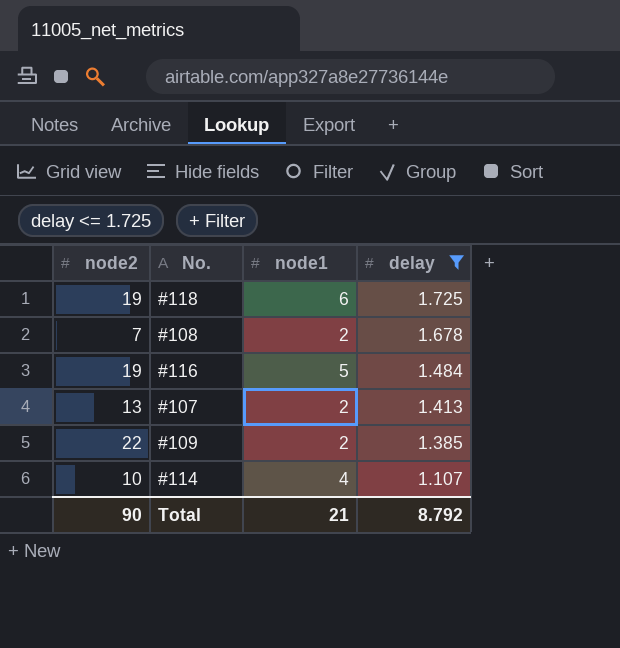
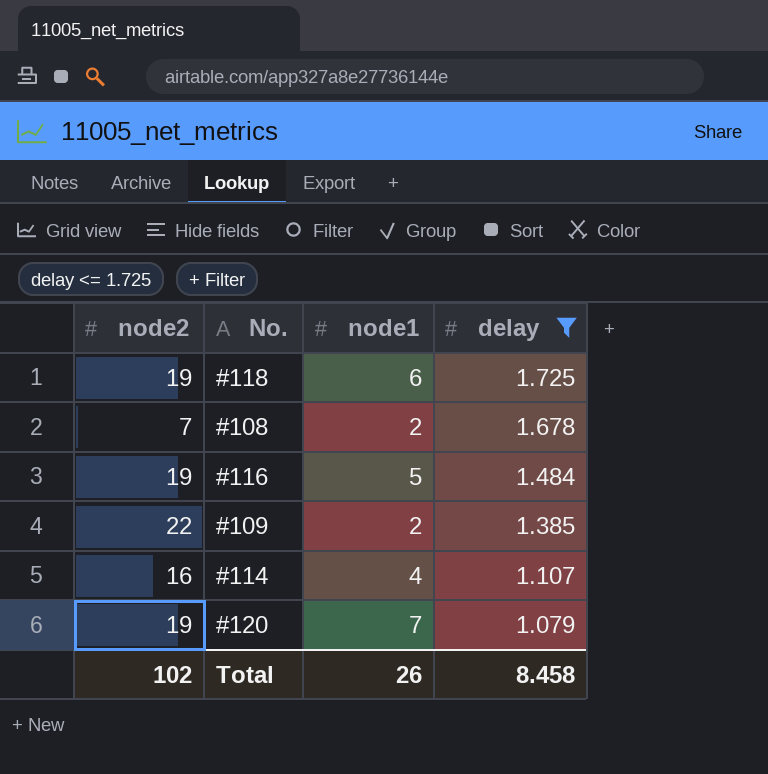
row #107: 13 | 2 | 1.413 -> none
#114 | node2: 10 -> 16
row #120: none -> 19 | 7 | 1.079
Total | node2: 90 -> 102
Total | node1: 21 -> 26
Total | delay: 8.792 -> 8.458

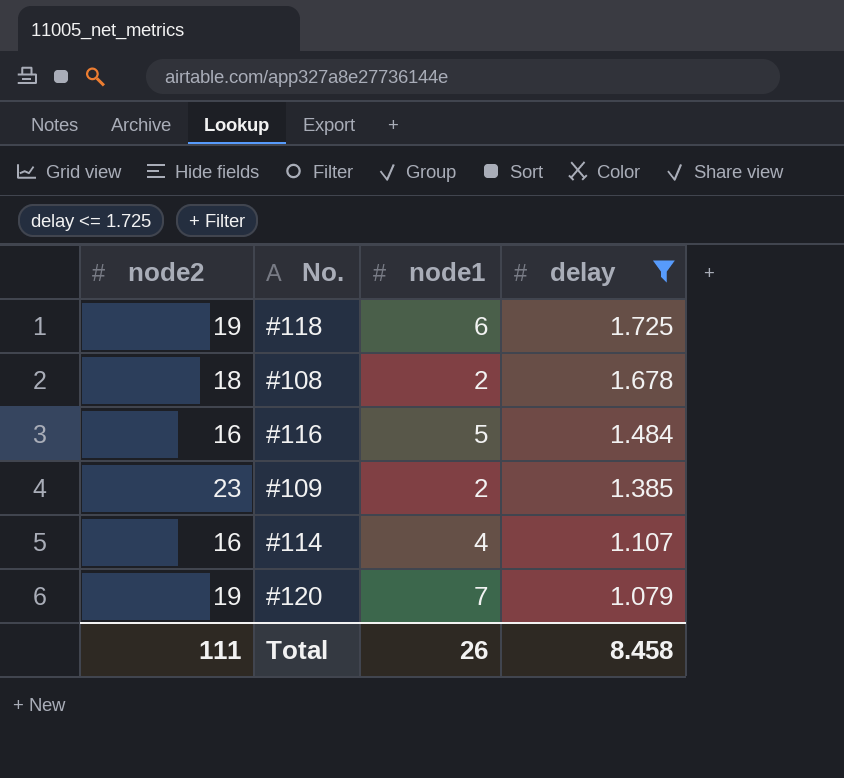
#108 | node2: 7 -> 18
#116 | node2: 19 -> 16
#109 | node2: 22 -> 23
Total | node2: 102 -> 111

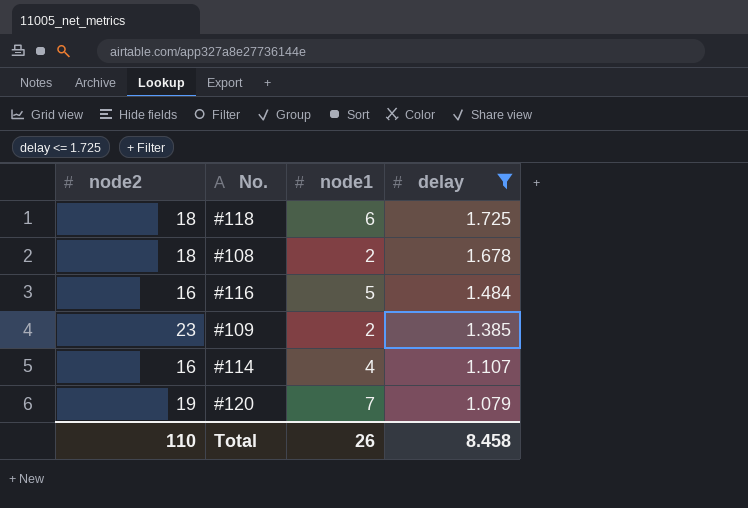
#118 | node2: 19 -> 18
Total | node2: 111 -> 110

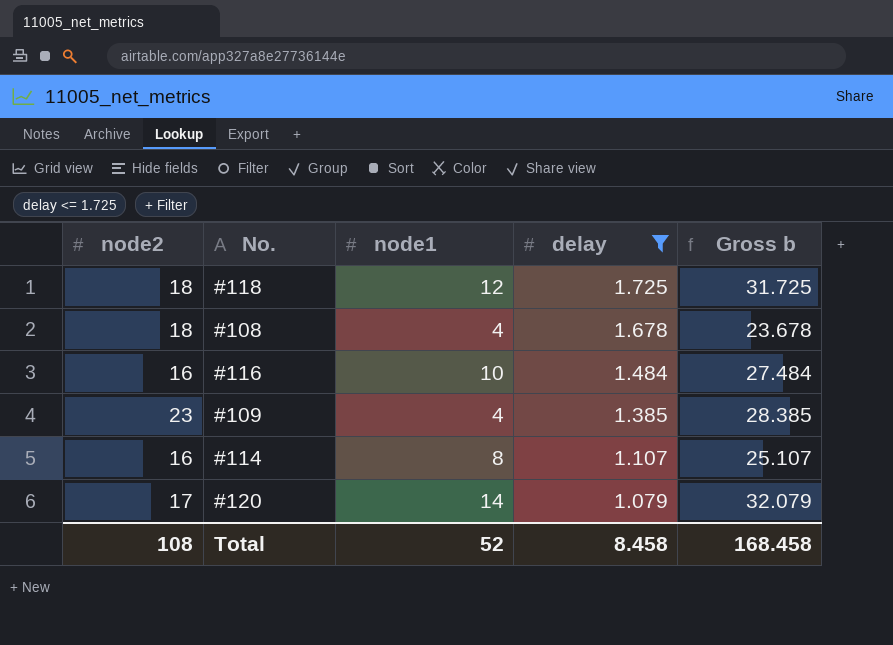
column Gross b | formula: none -> [node2] + [node1] + [delay]
#118 | node1: 6 -> 12
#108 | node1: 2 -> 4
#116 | node1: 5 -> 10
#109 | node1: 2 -> 4
#114 | node1: 4 -> 8
#120 | node2: 19 -> 17
#120 | node1: 7 -> 14
Total | node2: 110 -> 108
Total | node1: 26 -> 52

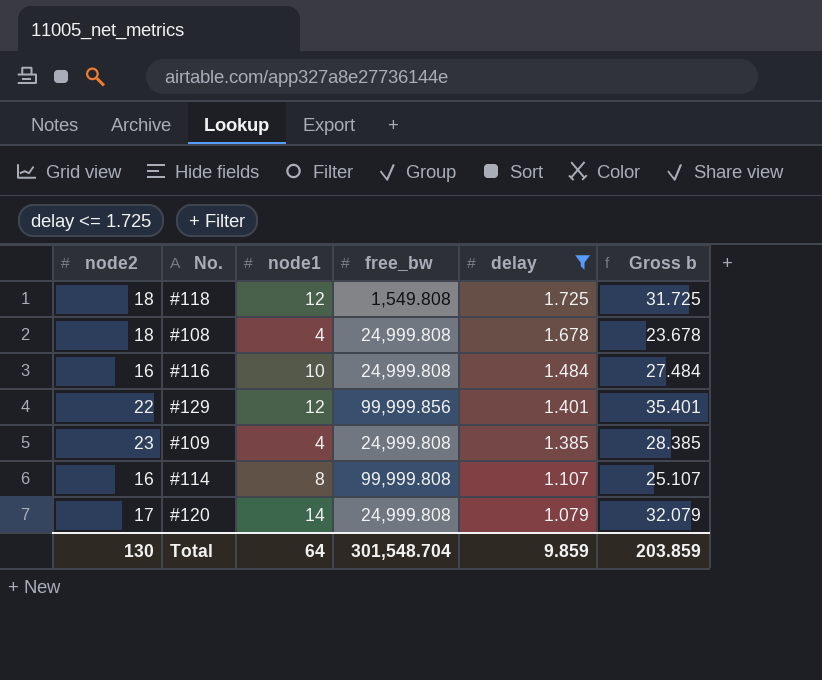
column free_bw | position: none -> 4
row #129: none -> 22 | 12 | 99,999.856 | 1.401 | 35.401
Total | node2: 108 -> 130
Total | node1: 52 -> 64
Total | delay: 8.458 -> 9.859
Total | Gross b: 168.458 -> 203.859

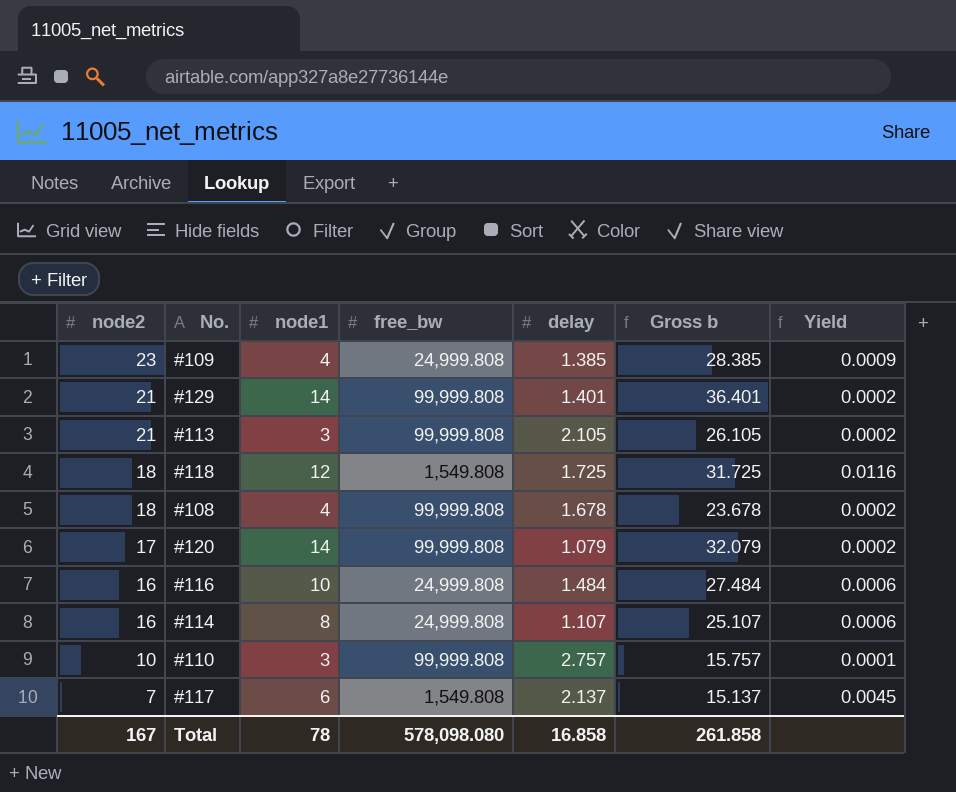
filter: delay <= 1.725 -> none
row order: delay descending -> node2 descending
column Yield | formula: none -> [node2] / [free_bw]
#129 | node2: 22 -> 21
#129 | node1: 12 -> 14
#129 | free_bw: 99,999.856 -> 99,999.808
#129 | Gross b: 35.401 -> 36.401
#108 | free_bw: 24,999.808 -> 99,999.808
#120 | free_bw: 24,999.808 -> 99,999.808
#114 | free_bw: 99,999.808 -> 24,999.808
Total | node2: 130 -> 167
Total | node1: 64 -> 78
Total | free_bw: 301,548.704 -> 578,098.080
Total | delay: 9.859 -> 16.858
Total | Gross b: 203.859 -> 261.858

